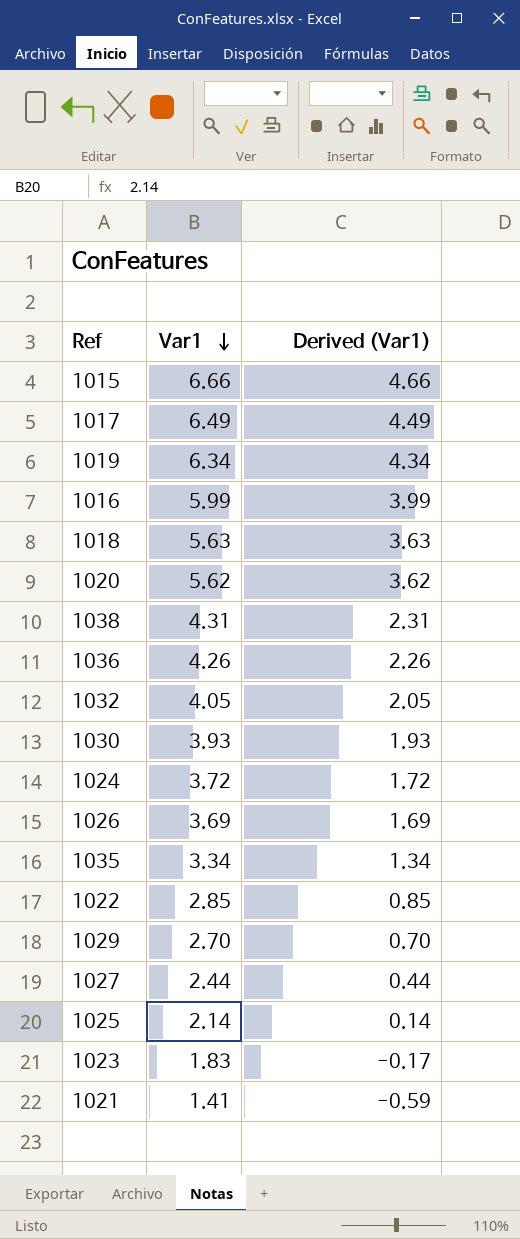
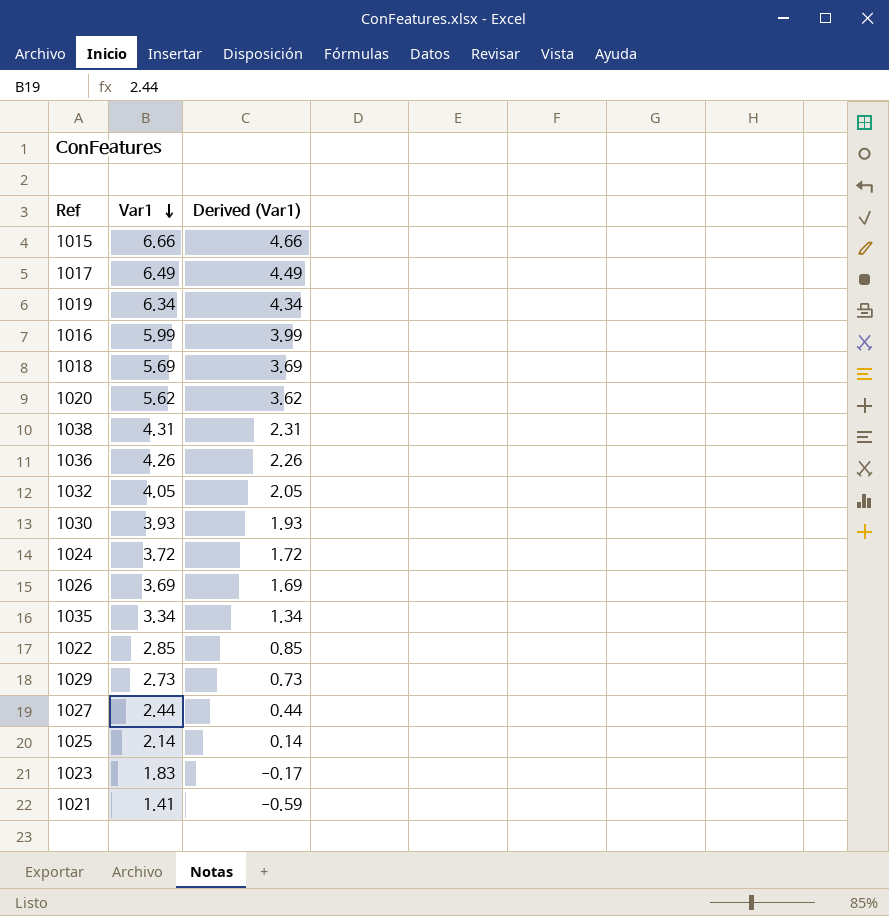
1018 | Var1: 5.63 -> 5.69
1018 | Derived (Var1): 3.63 -> 3.69
1029 | Var1: 2.70 -> 2.73
1029 | Derived (Var1): 0.70 -> 0.73

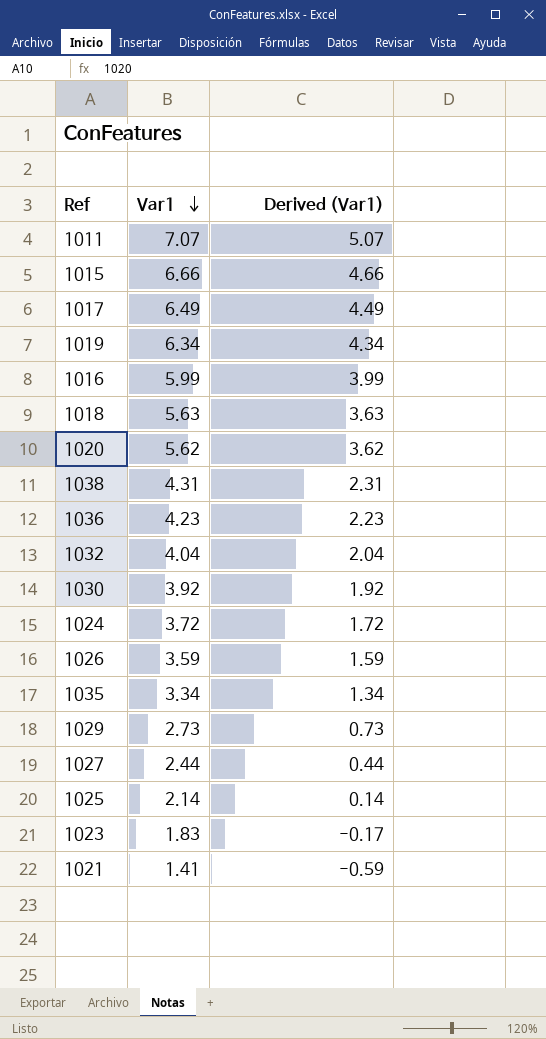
row 1022: 2.85 | 0.85 -> none
row 1011: none -> 7.07 | 5.07
1018 | Var1: 5.69 -> 5.63
1018 | Derived (Var1): 3.69 -> 3.63
1036 | Var1: 4.26 -> 4.23
1036 | Derived (Var1): 2.26 -> 2.23
1032 | Var1: 4.05 -> 4.04
1032 | Derived (Var1): 2.05 -> 2.04
1030 | Var1: 3.93 -> 3.92
1030 | Derived (Var1): 1.93 -> 1.92
1026 | Var1: 3.69 -> 3.59
1026 | Derived (Var1): 1.69 -> 1.59

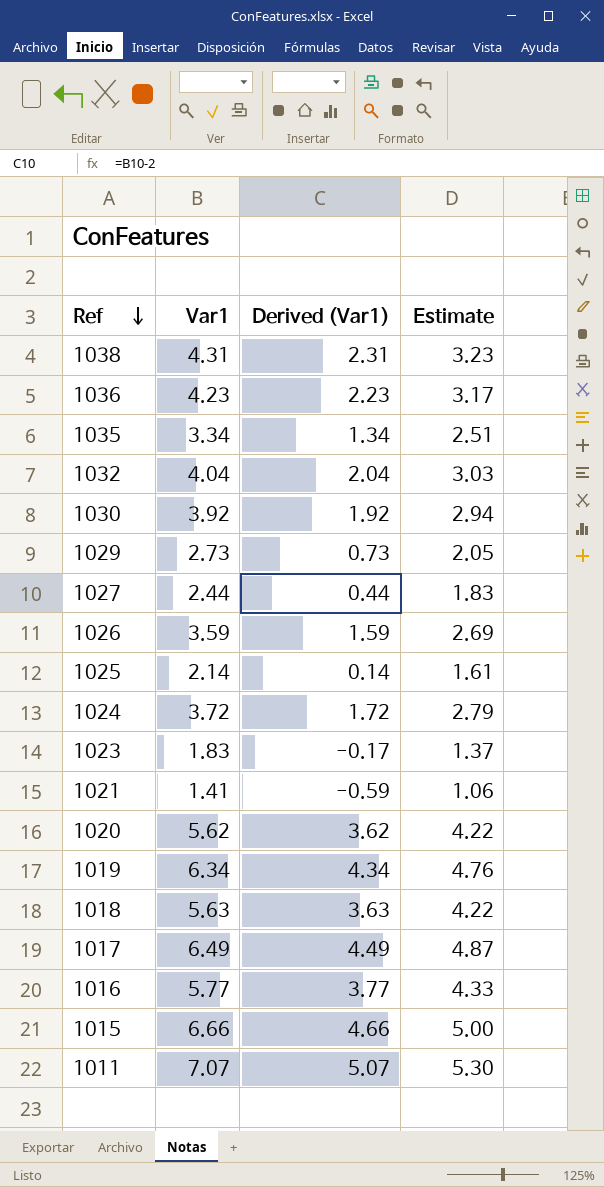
row order: Var1 descending -> Ref descending
column Estimate | formula: none -> [Var1] * 0.75
1016 | Var1: 5.99 -> 5.77
1016 | Derived (Var1): 3.99 -> 3.77

